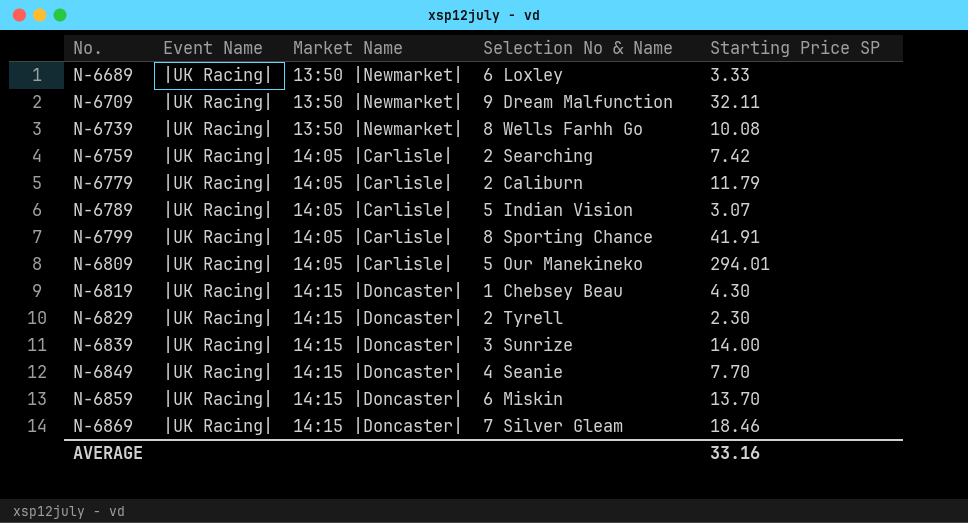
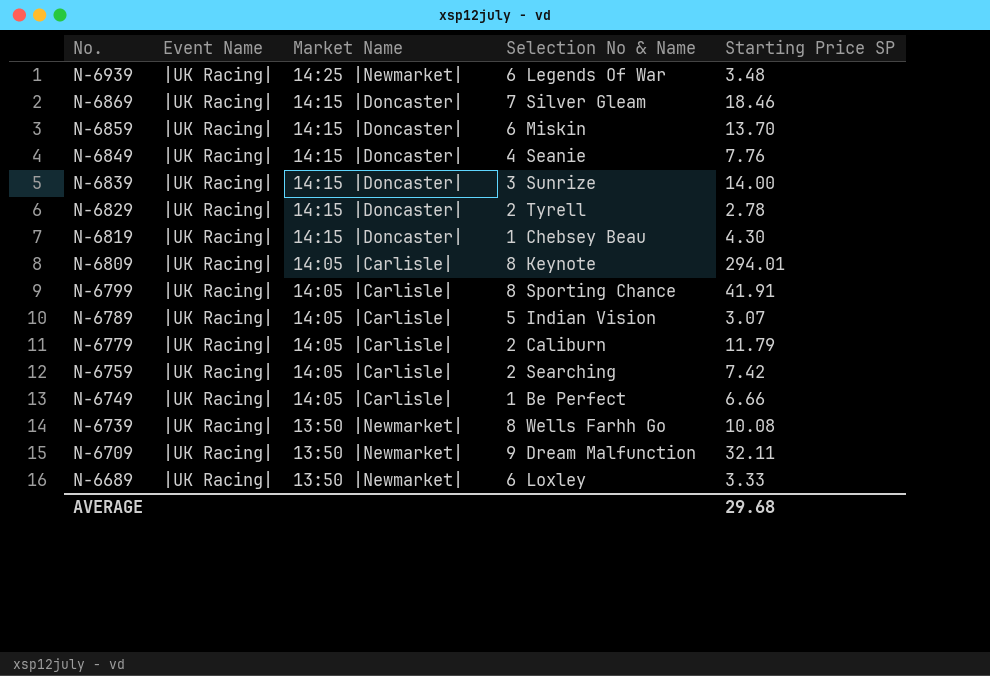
row order: No. ascending -> No. descending
row N-6939: none -> |UK Racing| | 14:25 |Newmarket| | 6 Legends Of War | 3.48
N-6849 | Starting Price SP: 7.70 -> 7.76
N-6829 | Starting Price SP: 2.30 -> 2.78
N-6809 | Selection No & Name: 5 Our Manekineko -> 8 Keynote
row N-6749: none -> |UK Racing| | 14:05 |Carlisle| | 1 Be Perfect | 6.66
AVERAGE | Starting Price SP: 33.16 -> 29.68

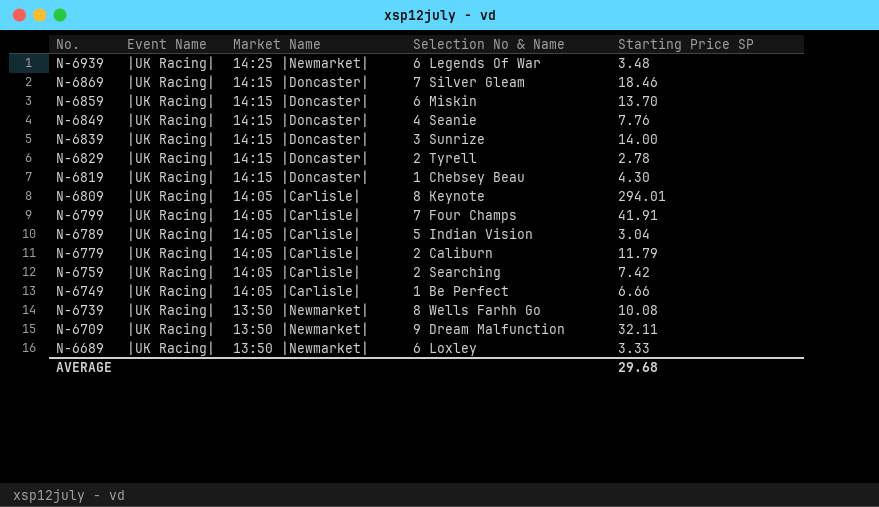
N-6799 | Selection No & Name: 8 Sporting Chance -> 7 Four Champs
N-6789 | Starting Price SP: 3.07 -> 3.04

